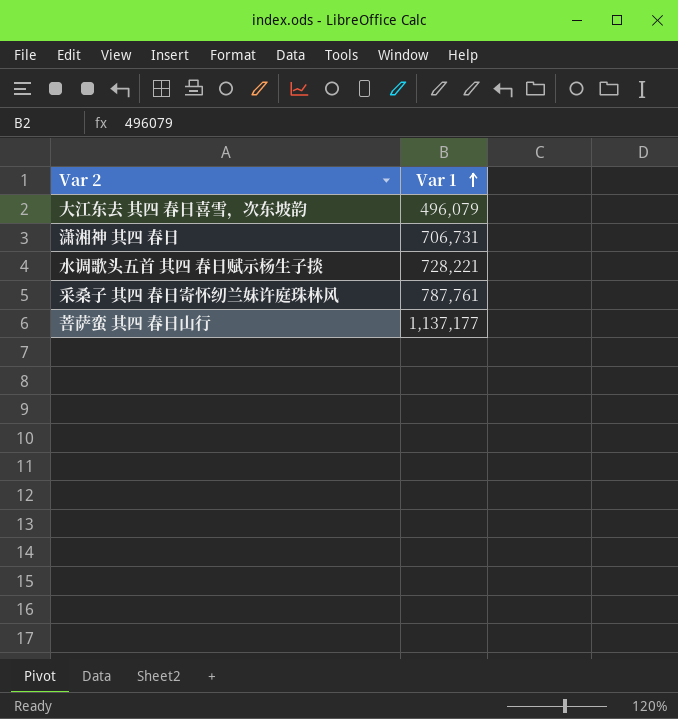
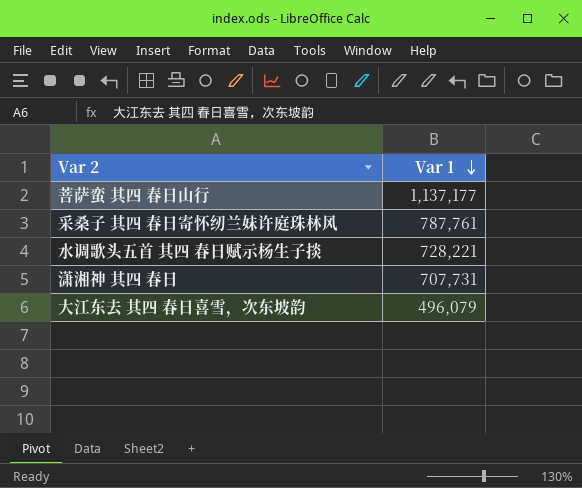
row order: Var 1 ascending -> Var 1 descending
潇湘神 其四 春日 | Var 1: 706,731 -> 707,731

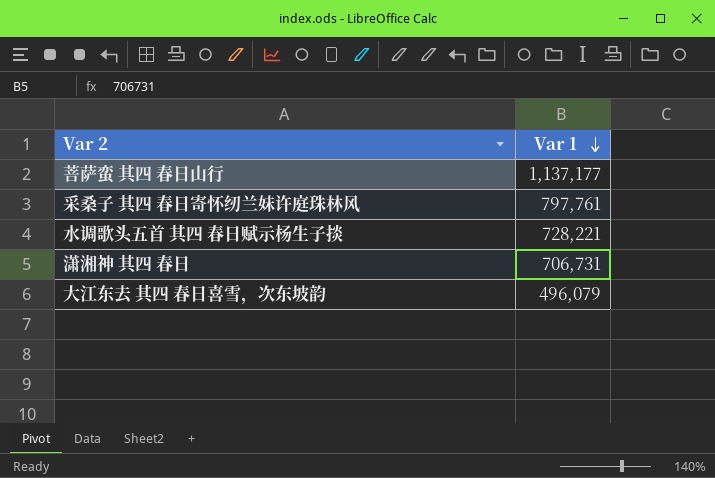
采桑子 其四 春日寄怀纫兰妹许庭珠林风 | Var 1: 787,761 -> 797,761
潇湘神 其四 春日 | Var 1: 707,731 -> 706,731

